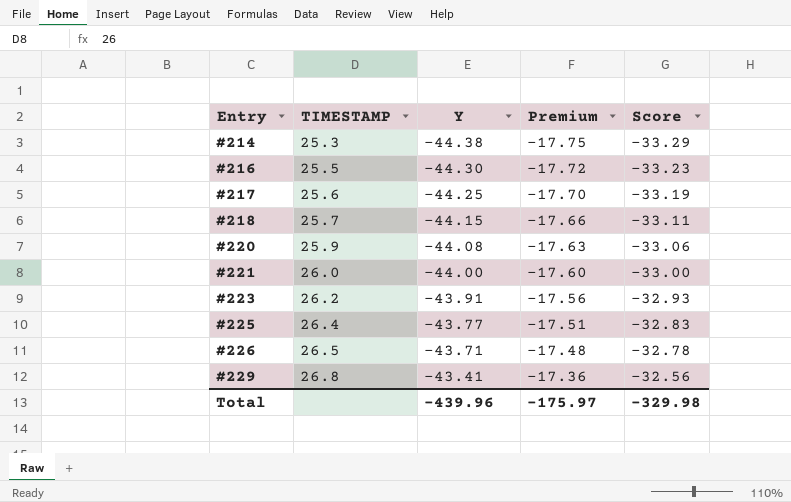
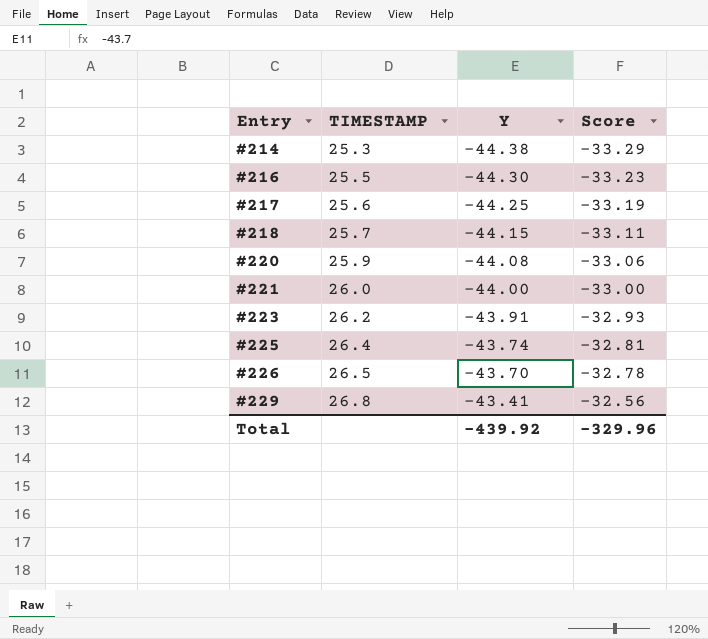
column Premium | formula: [Y] * 0.4 -> none
#225 | Y: -43.77 -> -43.74
#225 | Score: -32.83 -> -32.81
#226 | Y: -43.71 -> -43.70
Total | Y: -439.96 -> -439.92
Total | Score: -329.98 -> -329.96

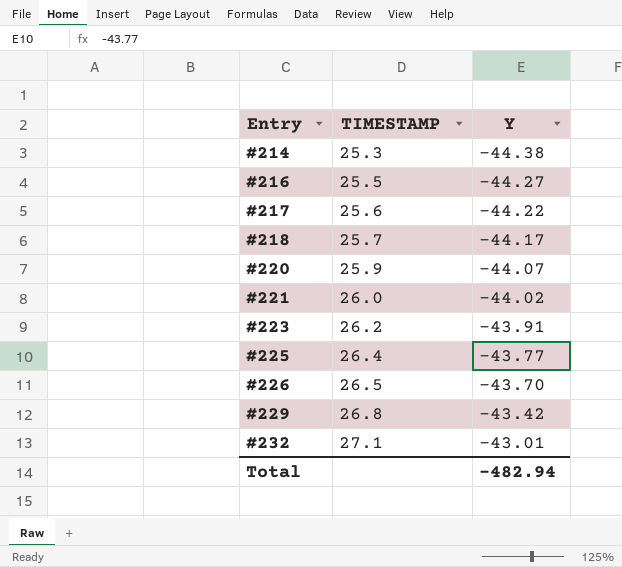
column Score | formula: [Y] * 0.75 -> none
#216 | Y: -44.30 -> -44.27
#217 | Y: -44.25 -> -44.22
#218 | Y: -44.15 -> -44.17
#220 | Y: -44.08 -> -44.07
#221 | Y: -44.00 -> -44.02
#225 | Y: -43.74 -> -43.77
#229 | Y: -43.41 -> -43.42
row #232: none -> 27.1 | -43.01
Total | Y: -439.92 -> -482.94

